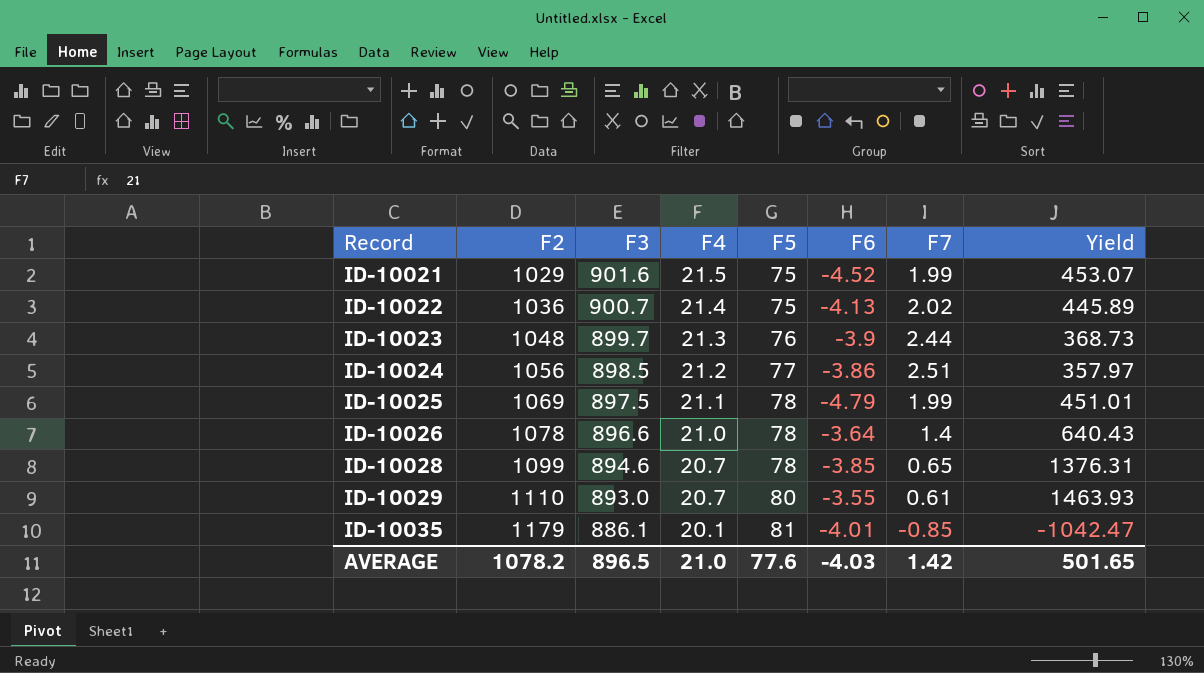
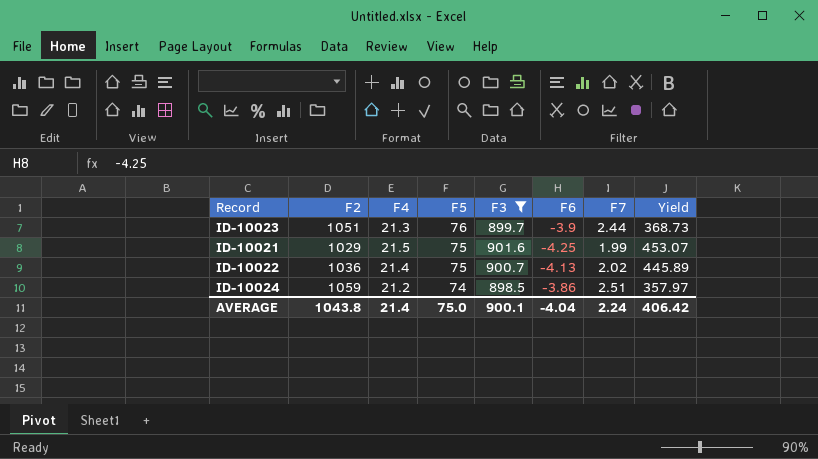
filter: none -> F3 >= 898.5
row order: Record ascending -> F5 descending
column F3 | position: 3 -> 5
ID-10023 | F2: 1048 -> 1051
ID-10021 | F6: -4.52 -> -4.25
ID-10024 | F2: 1056 -> 1059
ID-10024 | F5: 77 -> 74
AVERAGE | F2: 1078.2 -> 1043.8
AVERAGE | F4: 21.0 -> 21.4
AVERAGE | F5: 77.6 -> 75.0
AVERAGE | F3: 896.5 -> 900.1
AVERAGE | F6: -4.03 -> -4.04
AVERAGE | F7: 1.42 -> 2.24
AVERAGE | Yield: 501.65 -> 406.42

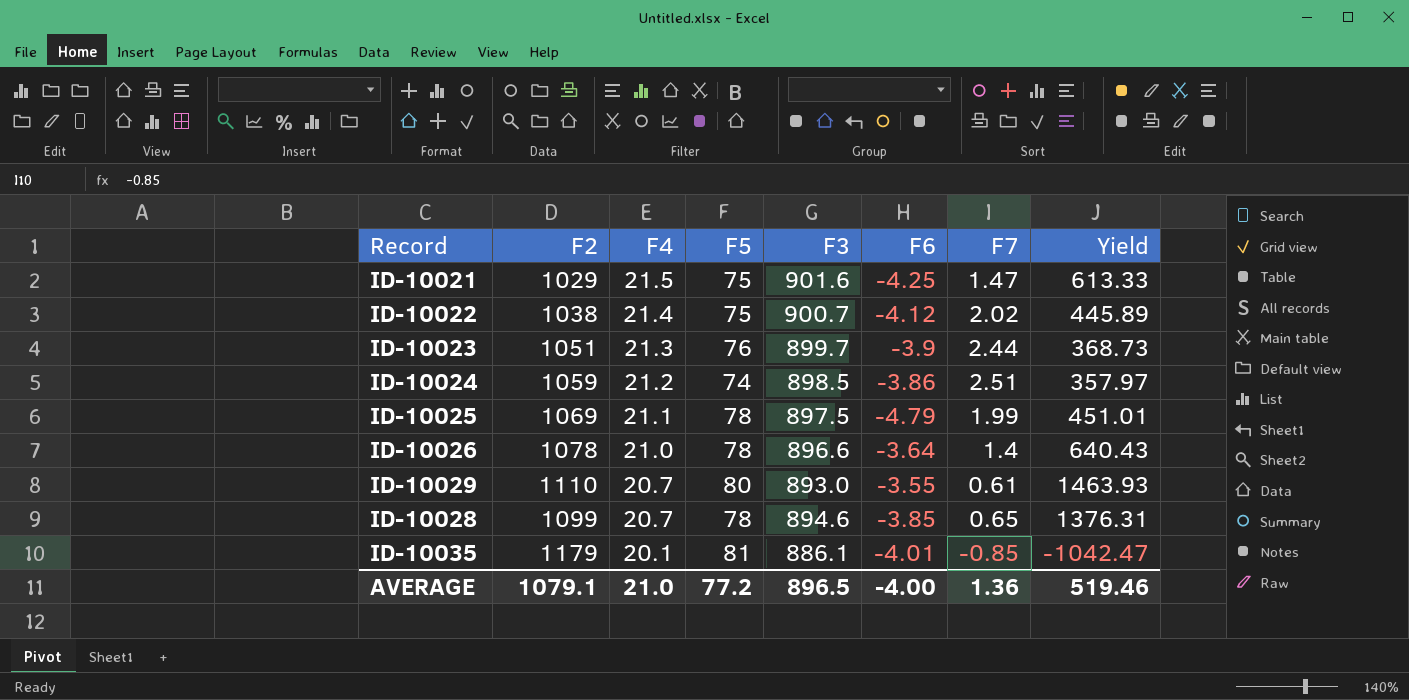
filter: F3 >= 898.5 -> none
row order: F5 descending -> F4 descending
ID-10021 | F7: 1.99 -> 1.47
ID-10021 | Yield: 453.07 -> 613.33
ID-10022 | F2: 1036 -> 1038
ID-10022 | F6: -4.13 -> -4.12
AVERAGE | F2: 1043.8 -> 1079.1
AVERAGE | F4: 21.4 -> 21.0
AVERAGE | F5: 75.0 -> 77.2
AVERAGE | F3: 900.1 -> 896.5
AVERAGE | F6: -4.04 -> -4.00
AVERAGE | F7: 2.24 -> 1.36
AVERAGE | Yield: 406.42 -> 519.46

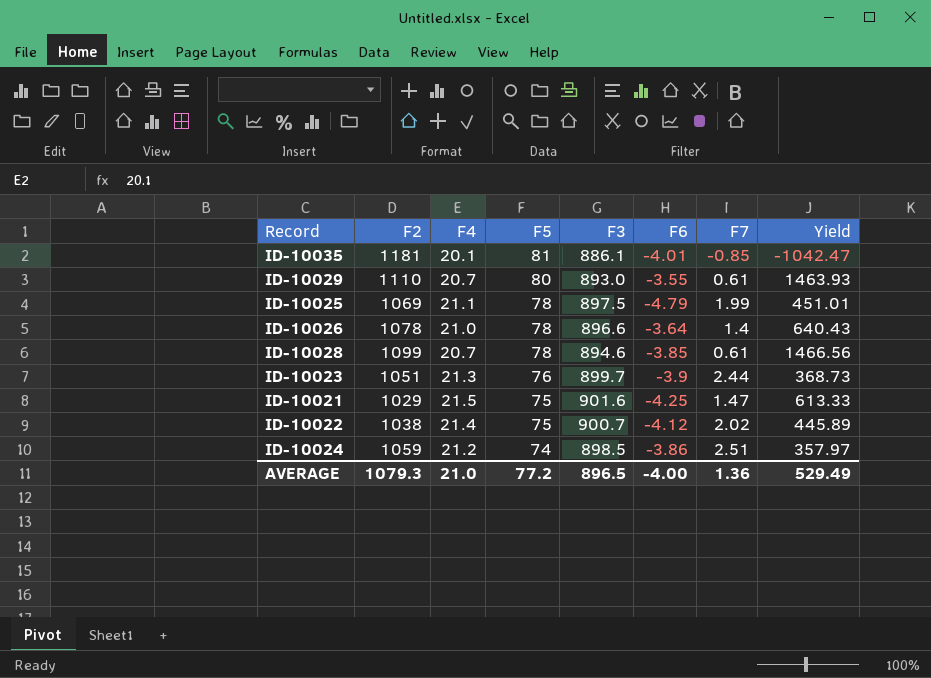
row order: F4 descending -> F5 descending
ID-10035 | F2: 1179 -> 1181
ID-10028 | F7: 0.65 -> 0.61
ID-10028 | Yield: 1376.31 -> 1466.56
AVERAGE | F2: 1079.1 -> 1079.3
AVERAGE | Yield: 519.46 -> 529.49

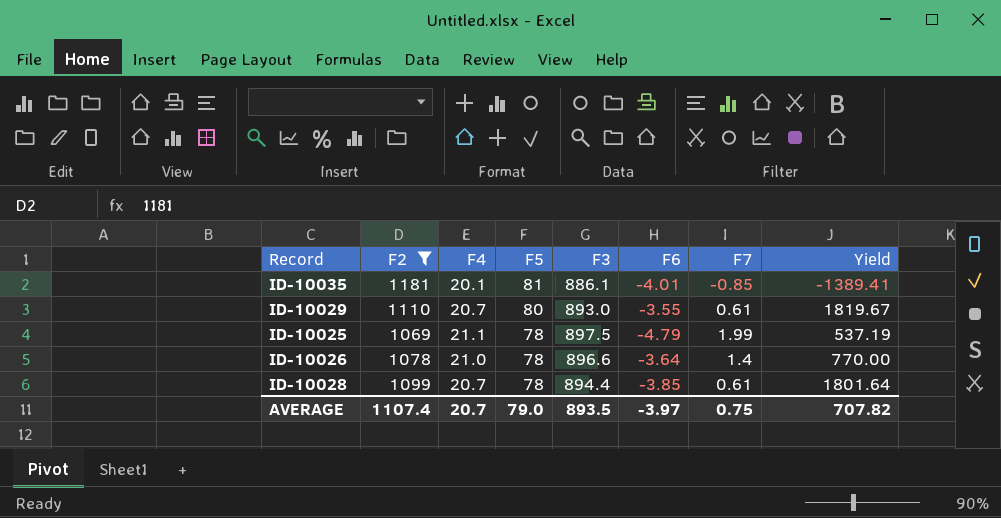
filter: none -> F2 >= 1069
column Yield | formula: [F3] / [F7] -> [F2] / [F7]
ID-10028 | F3: 894.6 -> 894.4
AVERAGE | F2: 1079.3 -> 1107.4
AVERAGE | F4: 21.0 -> 20.7
AVERAGE | F5: 77.2 -> 79.0
AVERAGE | F3: 896.5 -> 893.5
AVERAGE | F6: -4.00 -> -3.97
AVERAGE | F7: 1.36 -> 0.75
AVERAGE | Yield: 529.49 -> 707.82

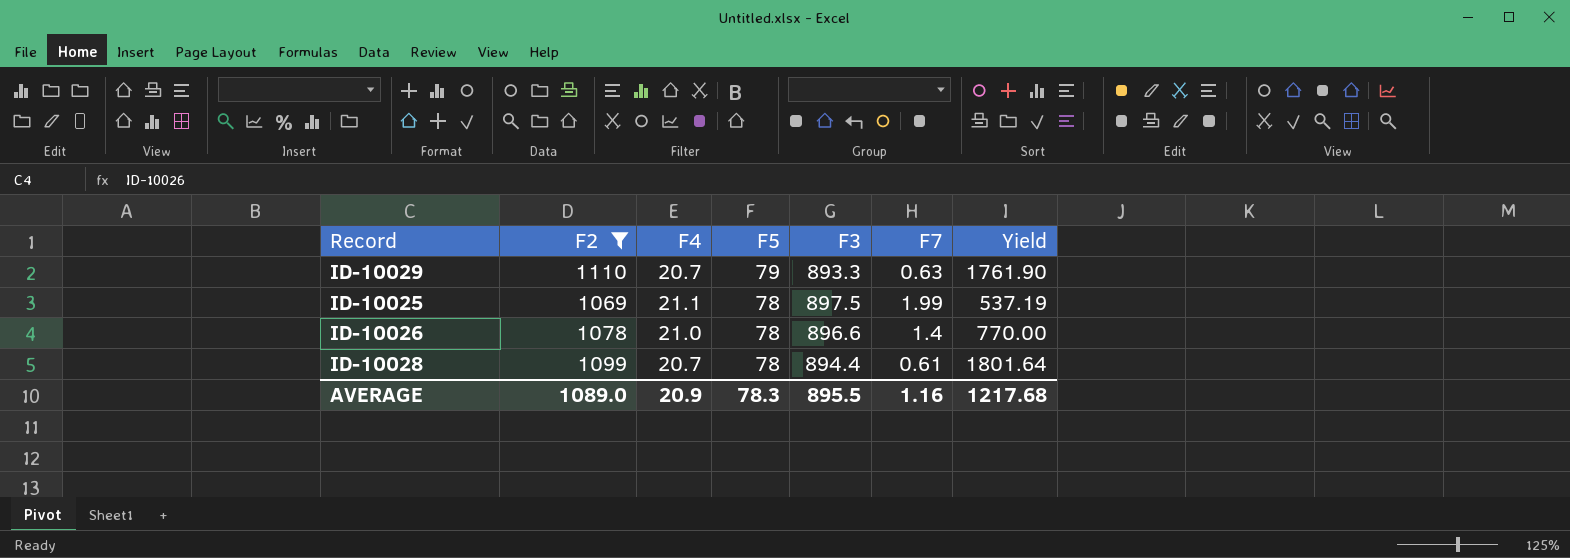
column F6 | position: 6 -> none
row ID-10035: 1181 | 20.1 | 81 | 886.1 | -4.01 | -0.85 | -1389.41 -> none
ID-10029 | F5: 80 -> 79
ID-10029 | F3: 893.0 -> 893.3
ID-10029 | F7: 0.61 -> 0.63
ID-10029 | Yield: 1819.67 -> 1761.90
AVERAGE | F2: 1107.4 -> 1089.0
AVERAGE | F4: 20.7 -> 20.9
AVERAGE | F5: 79.0 -> 78.3
AVERAGE | F3: 893.5 -> 895.5
AVERAGE | F7: 0.75 -> 1.16
AVERAGE | Yield: 707.82 -> 1217.68

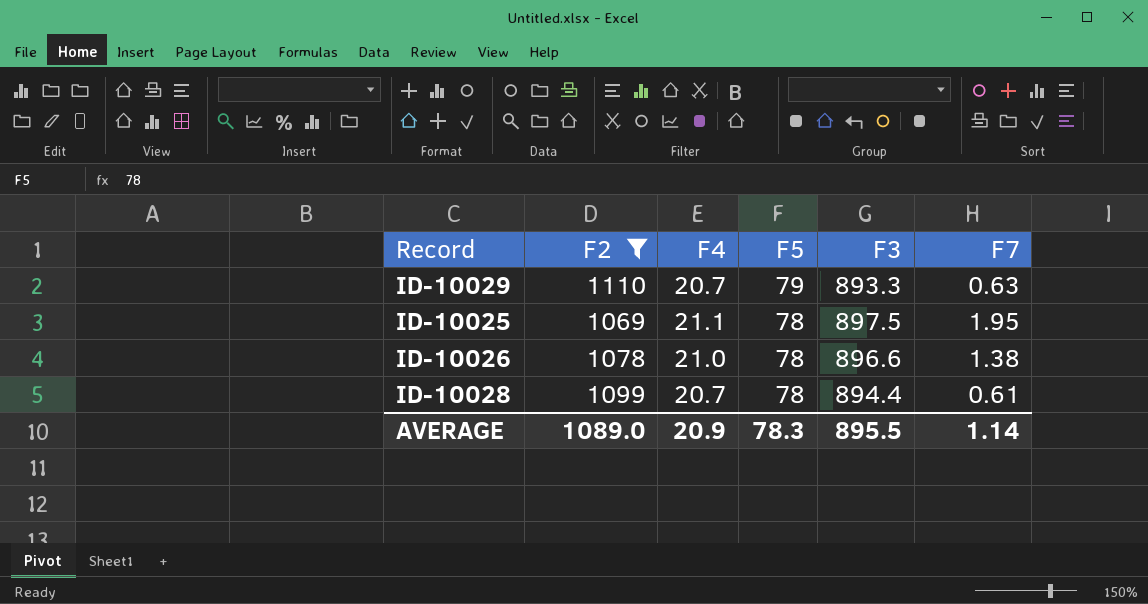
column Yield | formula: [F2] / [F7] -> none
ID-10025 | F7: 1.99 -> 1.95
ID-10026 | F7: 1.4 -> 1.38
AVERAGE | F7: 1.16 -> 1.14

